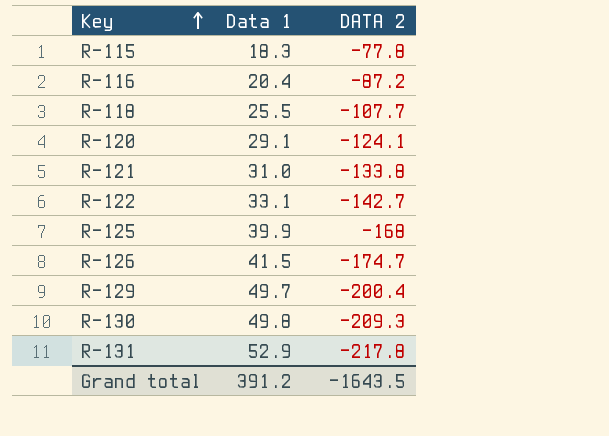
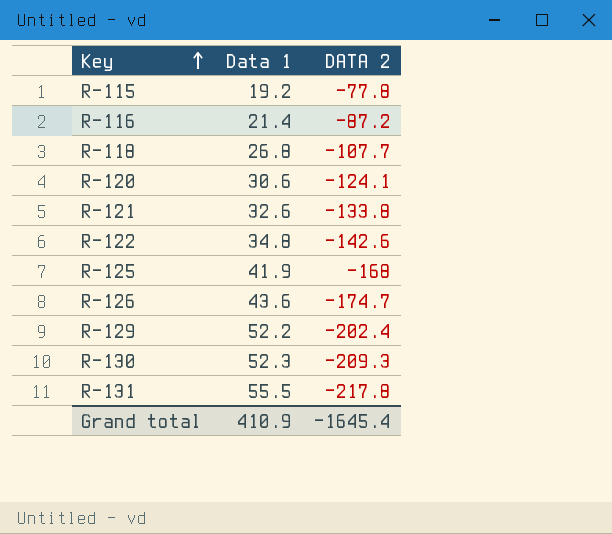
R-115 | Data 1: 18.3 -> 19.2
R-116 | Data 1: 20.4 -> 21.4
R-118 | Data 1: 25.5 -> 26.8
R-120 | Data 1: 29.1 -> 30.6
R-121 | Data 1: 31.0 -> 32.6
R-122 | Data 1: 33.1 -> 34.8
R-122 | DATA 2: -142.7 -> -142.6
R-125 | Data 1: 39.9 -> 41.9
R-126 | Data 1: 41.5 -> 43.6
R-129 | Data 1: 49.7 -> 52.2
R-129 | DATA 2: -200.4 -> -202.4
R-130 | Data 1: 49.8 -> 52.3
R-131 | Data 1: 52.9 -> 55.5
Grand total | Data 1: 391.2 -> 410.9
Grand total | DATA 2: -1643.5 -> -1645.4

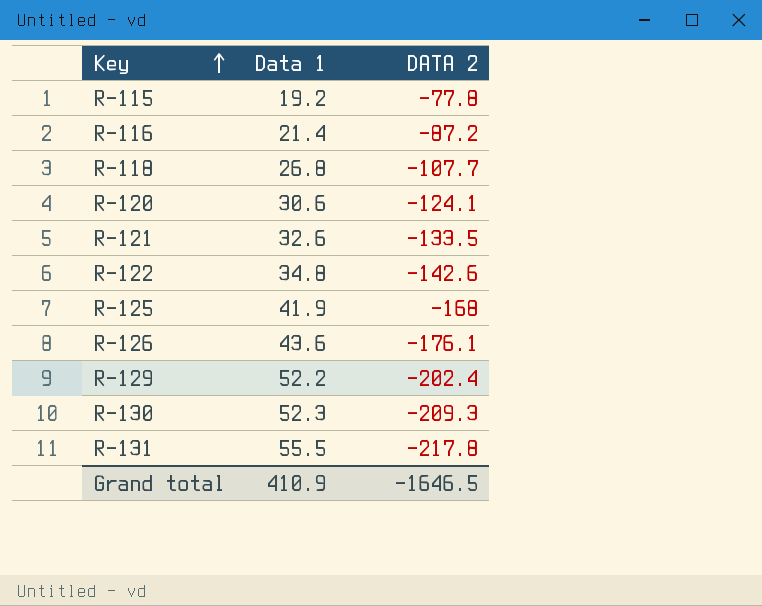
R-121 | DATA 2: -133.8 -> -133.5
R-126 | DATA 2: -174.7 -> -176.1
Grand total | DATA 2: -1645.4 -> -1646.5

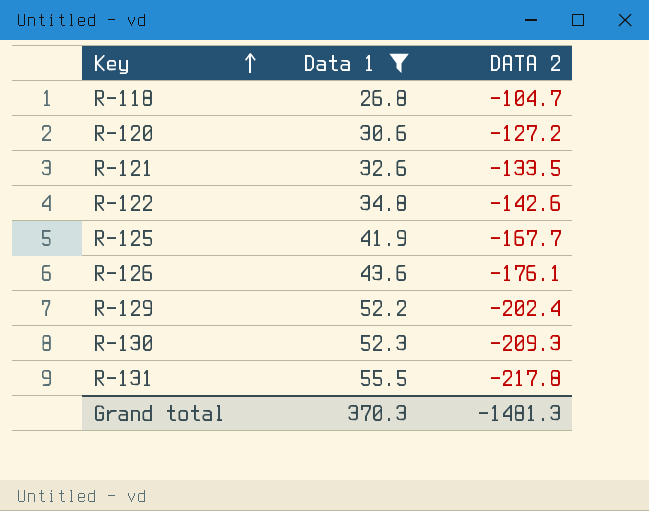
filter: none -> Data 1 >= 26.8
R-118 | DATA 2: -107.7 -> -104.7
R-120 | DATA 2: -124.1 -> -127.2
R-125 | DATA 2: -168 -> -167.7
Grand total | Data 1: 410.9 -> 370.3
Grand total | DATA 2: -1646.5 -> -1481.3

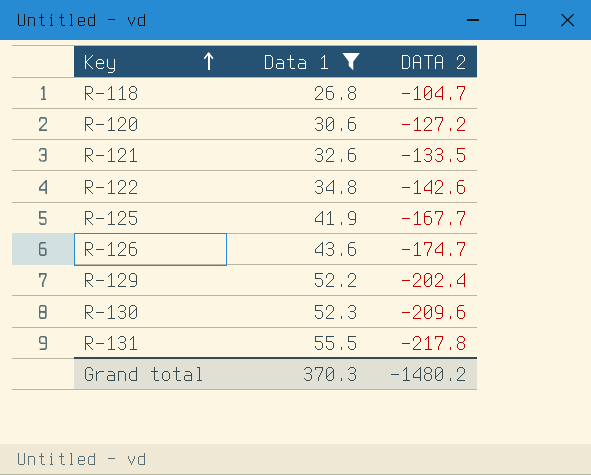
R-126 | DATA 2: -176.1 -> -174.7
R-130 | DATA 2: -209.3 -> -209.6
Grand total | DATA 2: -1481.3 -> -1480.2

